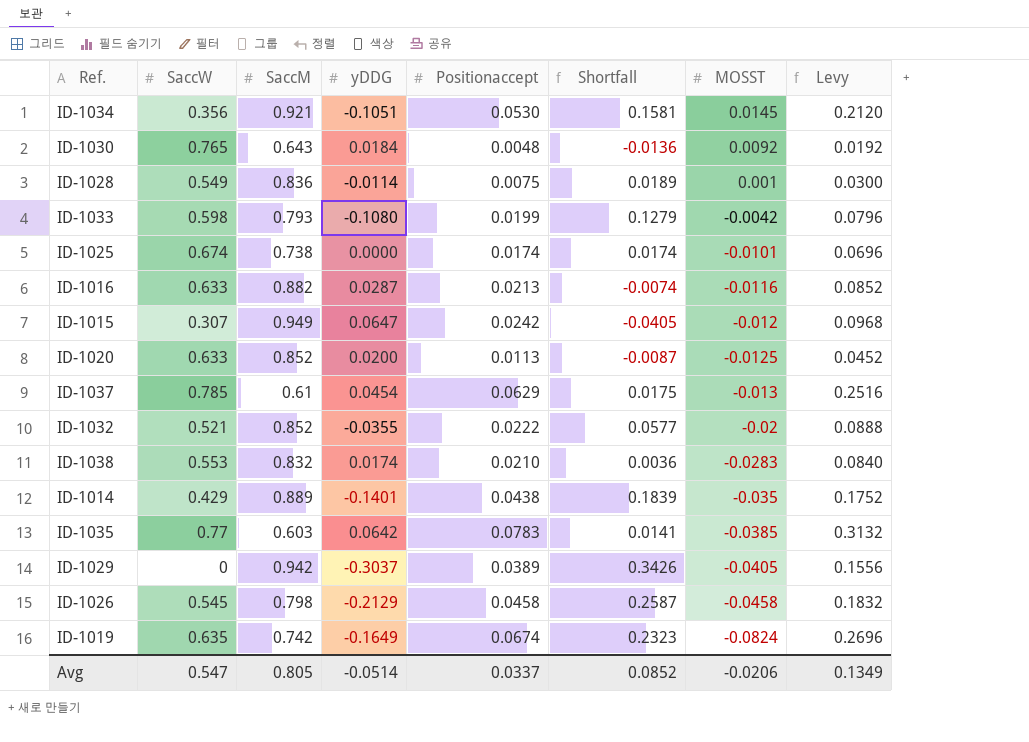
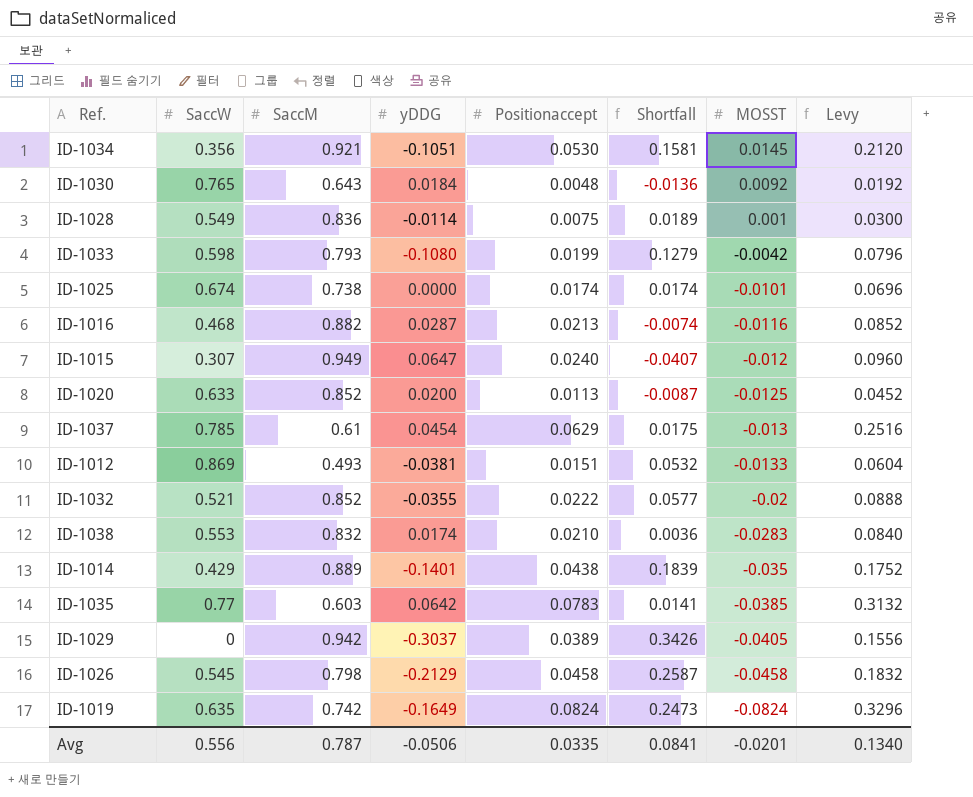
ID-1016 | SaccW: 0.633 -> 0.468
ID-1015 | Positionaccept: 0.0242 -> 0.0240
ID-1015 | Shortfall: -0.0405 -> -0.0407
ID-1015 | Levy: 0.0968 -> 0.0960
row ID-1012: none -> 0.869 | 0.493 | -0.0381 | 0.0151 | 0.0532 | -0.0133 | 0.0604
ID-1019 | Positionaccept: 0.0674 -> 0.0824
ID-1019 | Shortfall: 0.2323 -> 0.2473
ID-1019 | Levy: 0.2696 -> 0.3296
Avg | SaccW: 0.547 -> 0.556
Avg | SaccM: 0.805 -> 0.787
Avg | yDDG: -0.0514 -> -0.0506
Avg | Positionaccept: 0.0337 -> 0.0335
Avg | Shortfall: 0.0852 -> 0.0841
Avg | MOSST: -0.0206 -> -0.0201
Avg | Levy: 0.1349 -> 0.1340

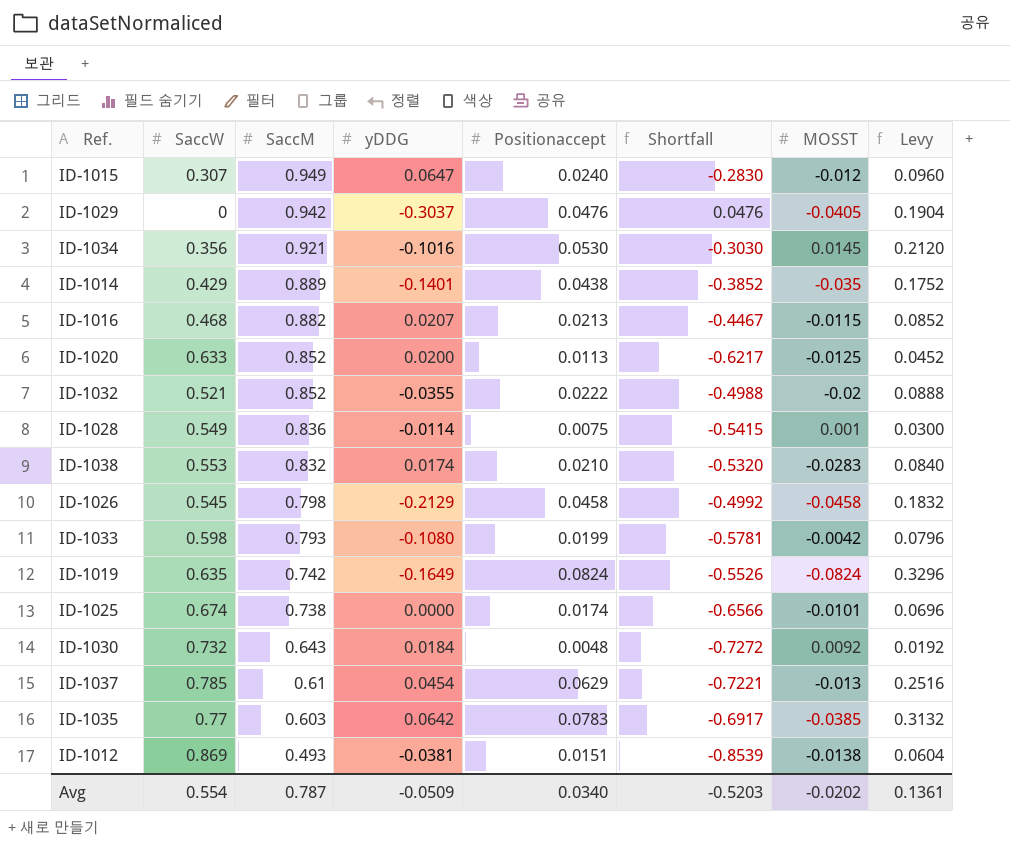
row order: MOSST descending -> SaccM descending
column Shortfall | formula: [Positionaccept] - [yDDG] -> [Positionaccept] - [SaccW]
ID-1029 | Positionaccept: 0.0389 -> 0.0476
ID-1029 | Levy: 0.1556 -> 0.1904
ID-1034 | yDDG: -0.1051 -> -0.1016
ID-1016 | yDDG: 0.0287 -> 0.0207
ID-1016 | MOSST: -0.0116 -> -0.0115
ID-1030 | SaccW: 0.765 -> 0.732
ID-1012 | MOSST: -0.0133 -> -0.0138
Avg | SaccW: 0.556 -> 0.554
Avg | yDDG: -0.0506 -> -0.0509
Avg | Positionaccept: 0.0335 -> 0.0340
Avg | Shortfall: 0.0841 -> -0.5203
Avg | MOSST: -0.0201 -> -0.0202
Avg | Levy: 0.1340 -> 0.1361

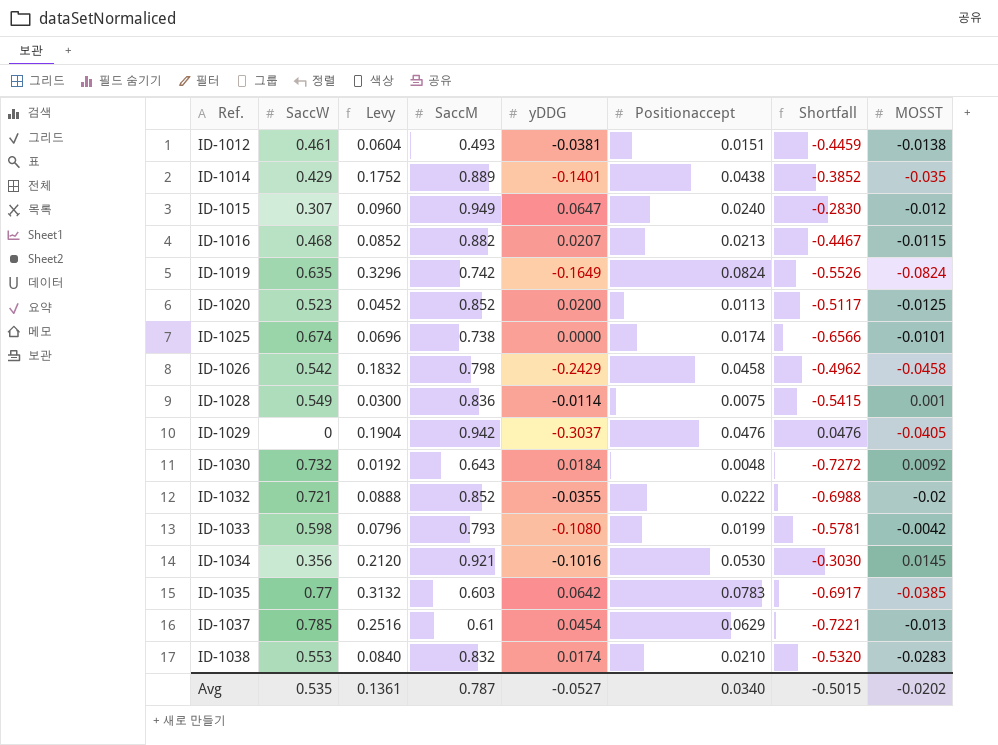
row order: SaccM descending -> Ref. ascending
column Levy | position: 8 -> 3
ID-1012 | SaccW: 0.869 -> 0.461
ID-1012 | Shortfall: -0.8539 -> -0.4459
ID-1020 | SaccW: 0.633 -> 0.523
ID-1020 | Shortfall: -0.6217 -> -0.5117
ID-1026 | SaccW: 0.545 -> 0.542
ID-1026 | yDDG: -0.2129 -> -0.2429
ID-1026 | Shortfall: -0.4992 -> -0.4962
ID-1032 | SaccW: 0.521 -> 0.721
ID-1032 | Shortfall: -0.4988 -> -0.6988
Avg | SaccW: 0.554 -> 0.535
Avg | yDDG: -0.0509 -> -0.0527
Avg | Shortfall: -0.5203 -> -0.5015

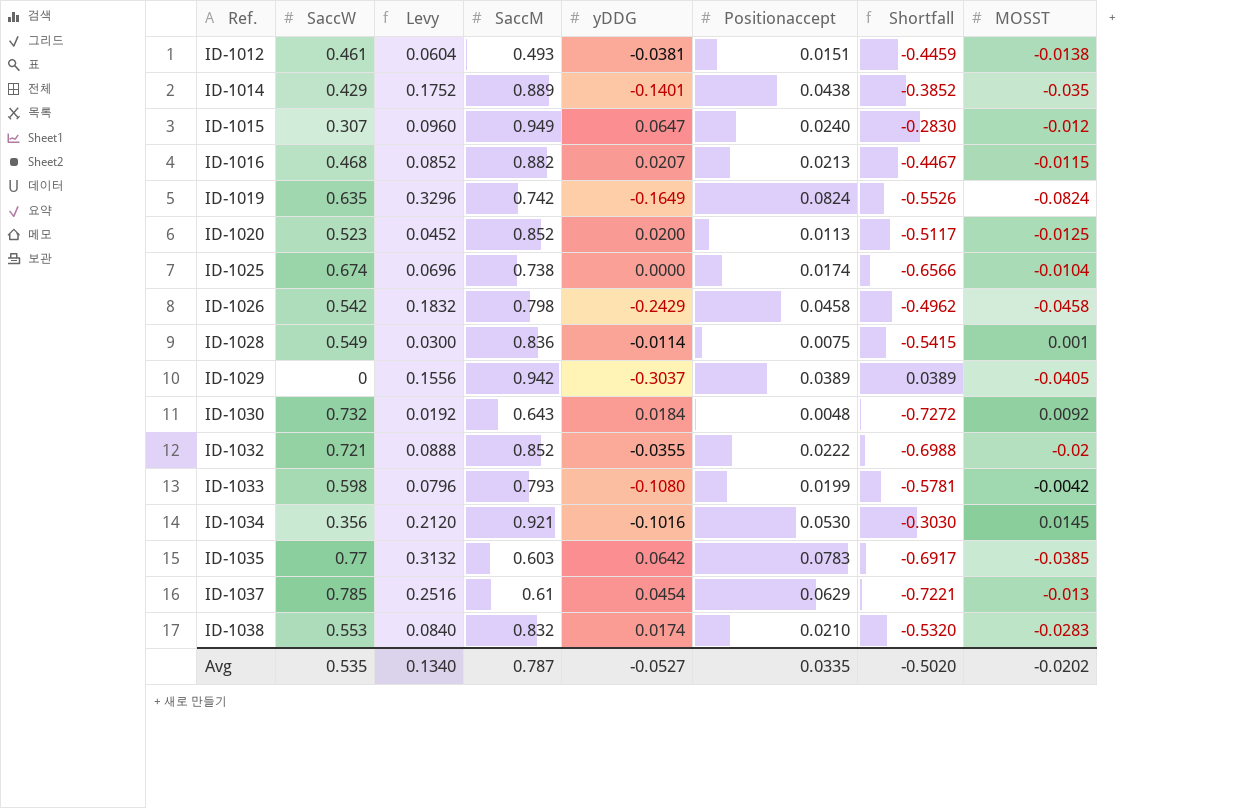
ID-1025 | MOSST: -0.0101 -> -0.0104
ID-1029 | Levy: 0.1904 -> 0.1556
ID-1029 | Positionaccept: 0.0476 -> 0.0389
ID-1029 | Shortfall: 0.0476 -> 0.0389
Avg | Levy: 0.1361 -> 0.1340
Avg | Positionaccept: 0.0340 -> 0.0335
Avg | Shortfall: -0.5015 -> -0.5020

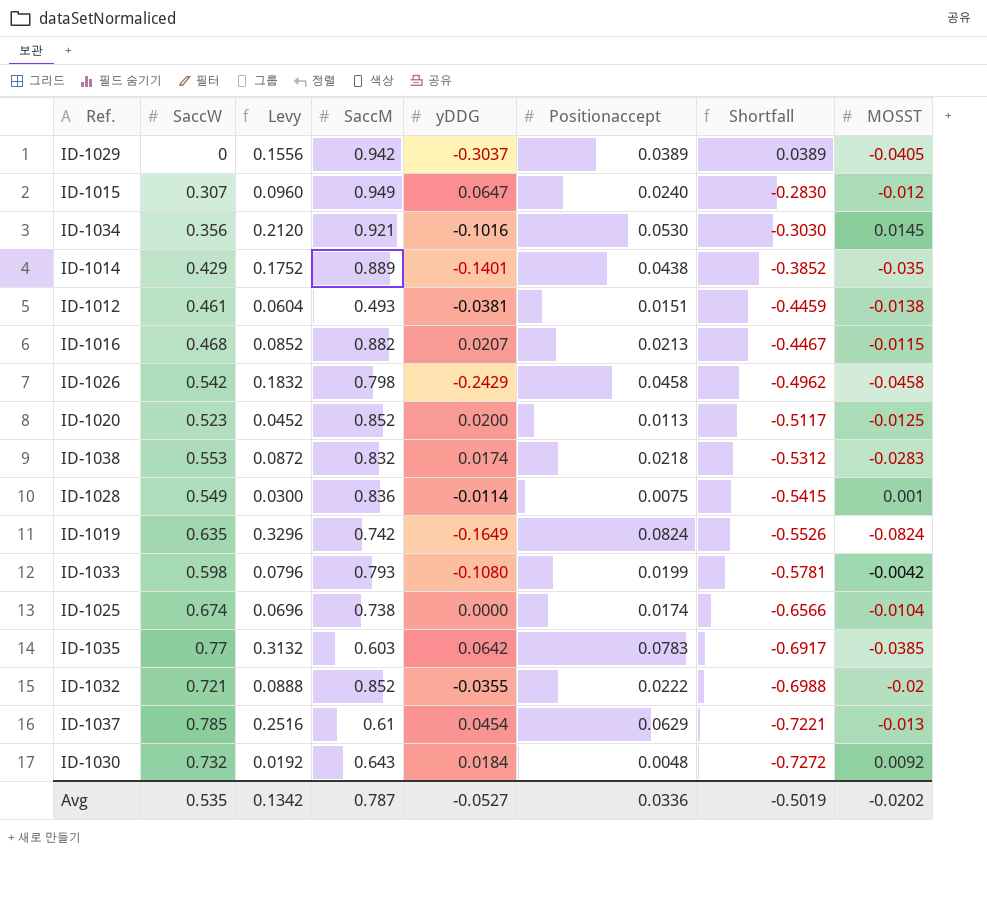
row order: Ref. ascending -> Shortfall descending
ID-1038 | Levy: 0.0840 -> 0.0872
ID-1038 | Positionaccept: 0.0210 -> 0.0218
ID-1038 | Shortfall: -0.5320 -> -0.5312
Avg | Levy: 0.1340 -> 0.1342
Avg | Positionaccept: 0.0335 -> 0.0336
Avg | Shortfall: -0.5020 -> -0.5019

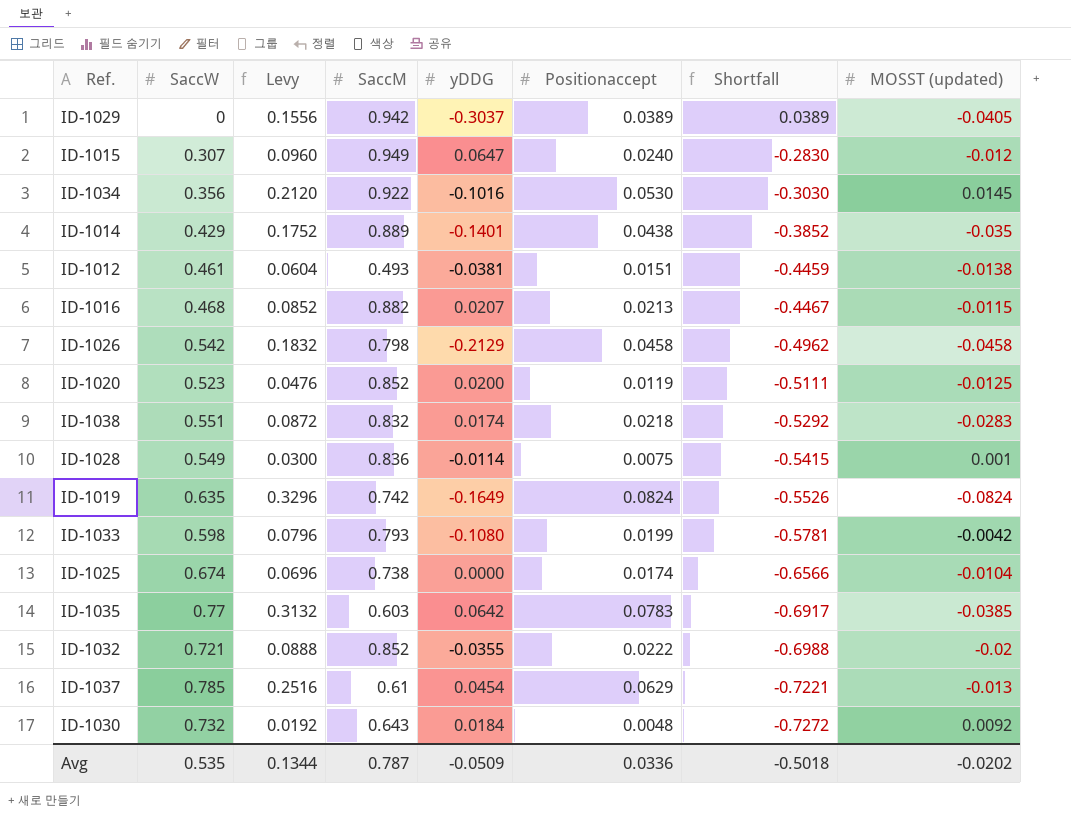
column name: MOSST -> MOSST (updated)
ID-1034 | SaccM: 0.921 -> 0.922
ID-1026 | yDDG: -0.2429 -> -0.2129
ID-1020 | Levy: 0.0452 -> 0.0476
ID-1020 | Positionaccept: 0.0113 -> 0.0119
ID-1020 | Shortfall: -0.5117 -> -0.5111
ID-1038 | SaccW: 0.553 -> 0.551
ID-1038 | Shortfall: -0.5312 -> -0.5292
Avg | Levy: 0.1342 -> 0.1344
Avg | yDDG: -0.0527 -> -0.0509
Avg | Shortfall: -0.5019 -> -0.5018

